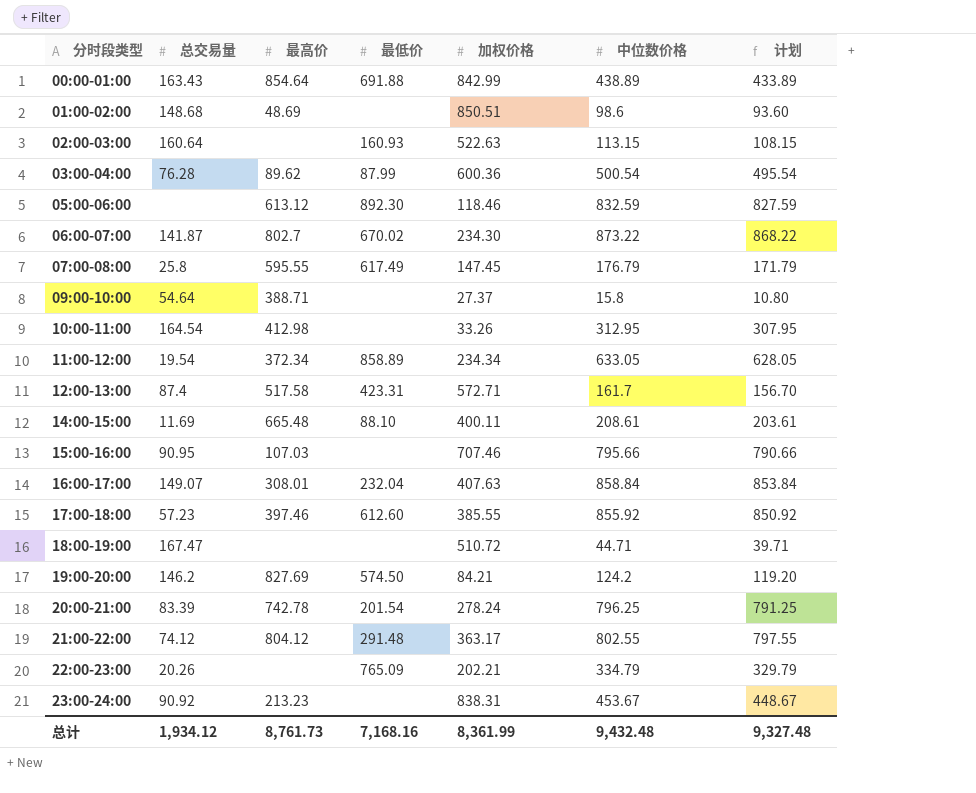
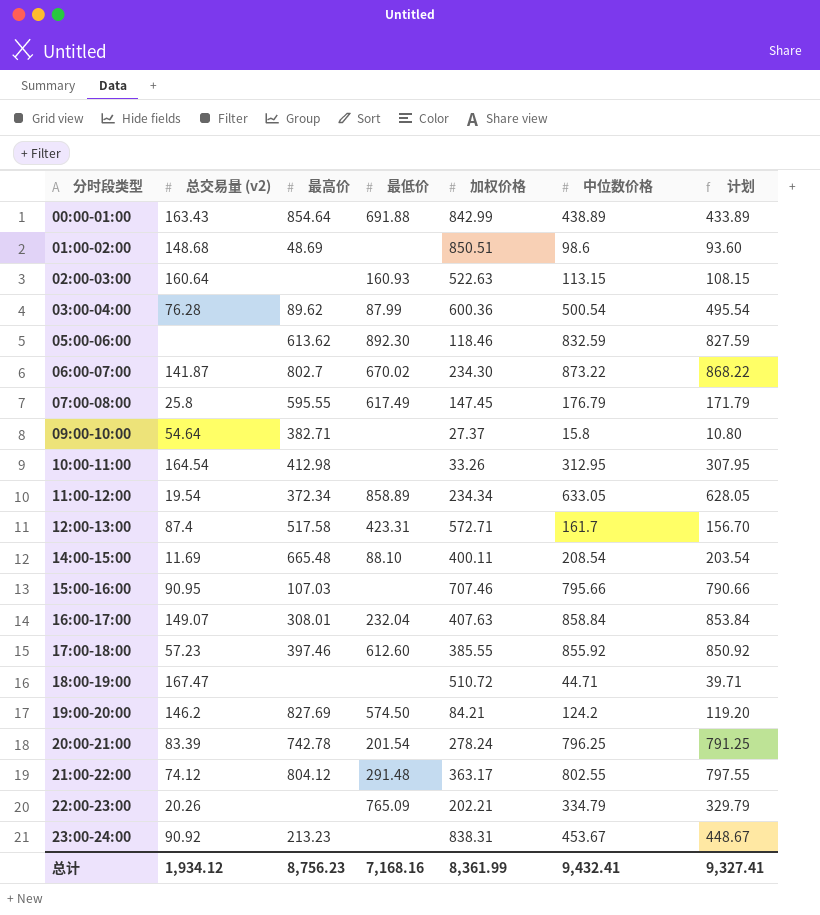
column name: 总交易量 -> 总交易量 (v2)
05:00-06:00 | 最高价: 613.12 -> 613.62
09:00-10:00 | 最高价: 388.71 -> 382.71
14:00-15:00 | 中位数价格: 208.61 -> 208.54
14:00-15:00 | 计划: 203.61 -> 203.54
总计 | 最高价: 8,761.73 -> 8,756.23
总计 | 中位数价格: 9,432.48 -> 9,432.41
总计 | 计划: 9,327.48 -> 9,327.41

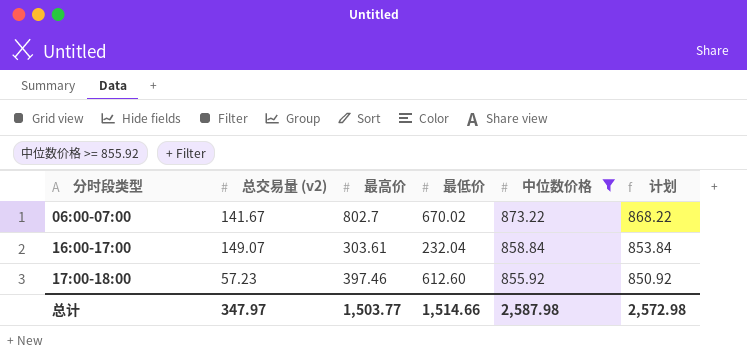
filter: none -> 中位数价格 >= 855.92
column 加权价格 | position: 5 -> none
06:00-07:00 | 总交易量 (v2): 141.87 -> 141.67
16:00-17:00 | 最高价: 308.01 -> 303.61
总计 | 总交易量 (v2): 1,934.12 -> 347.97
总计 | 最高价: 8,756.23 -> 1,503.77
总计 | 最低价: 7,168.16 -> 1,514.66
总计 | 中位数价格: 9,432.41 -> 2,587.98
总计 | 计划: 9,327.41 -> 2,572.98

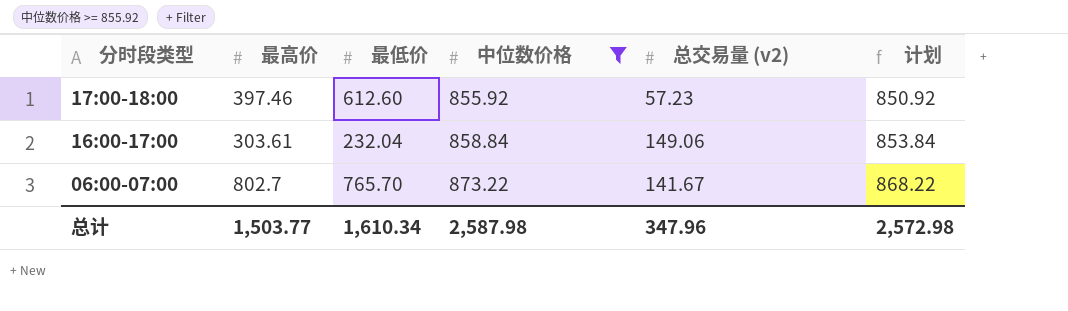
row order: 分时段类型 ascending -> 分时段类型 descending
column 总交易量 (v2) | position: 2 -> 5
16:00-17:00 | 总交易量 (v2): 149.07 -> 149.06
06:00-07:00 | 最低价: 670.02 -> 765.70
总计 | 最低价: 1,514.66 -> 1,610.34
总计 | 总交易量 (v2): 347.97 -> 347.96

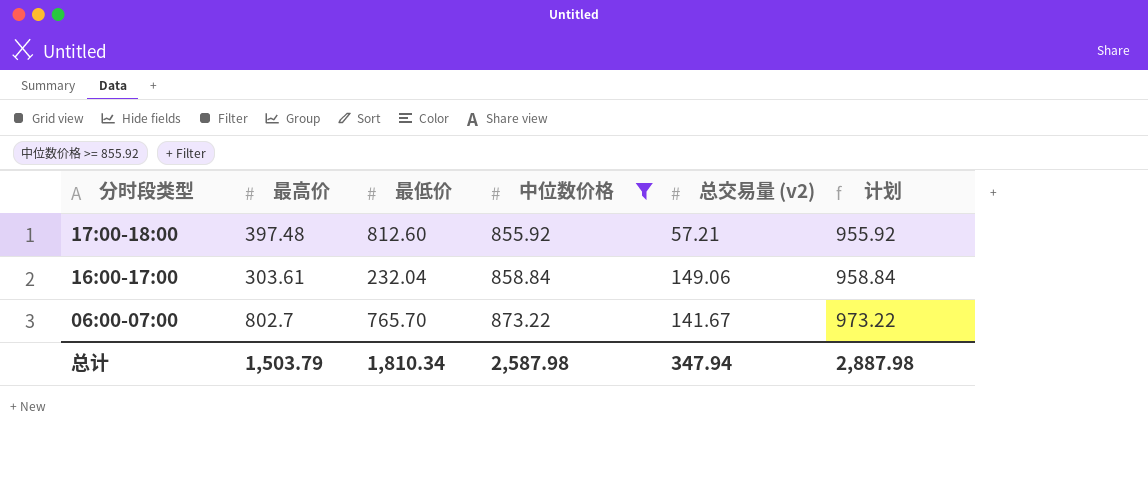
column 计划 | formula: [中位数价格] - 5 -> [中位数价格] + 100
17:00-18:00 | 最高价: 397.46 -> 397.48
17:00-18:00 | 最低价: 612.60 -> 812.60
17:00-18:00 | 总交易量 (v2): 57.23 -> 57.21
总计 | 最高价: 1,503.77 -> 1,503.79
总计 | 最低价: 1,610.34 -> 1,810.34
总计 | 总交易量 (v2): 347.96 -> 347.94
总计 | 计划: 2,572.98 -> 2,887.98

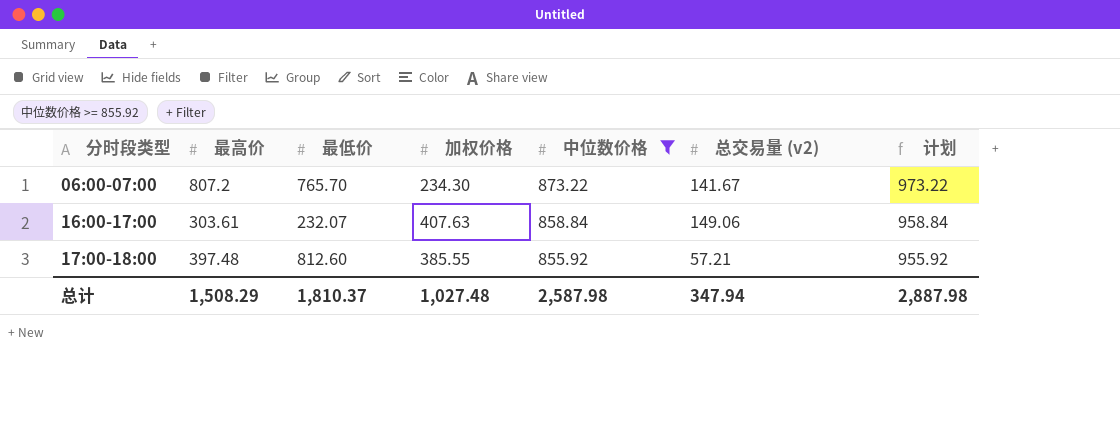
row order: 分时段类型 descending -> 分时段类型 ascending
column 加权价格 | position: none -> 4
06:00-07:00 | 最高价: 802.7 -> 807.2
16:00-17:00 | 最低价: 232.04 -> 232.07
总计 | 最高价: 1,503.79 -> 1,508.29
总计 | 最低价: 1,810.34 -> 1,810.37

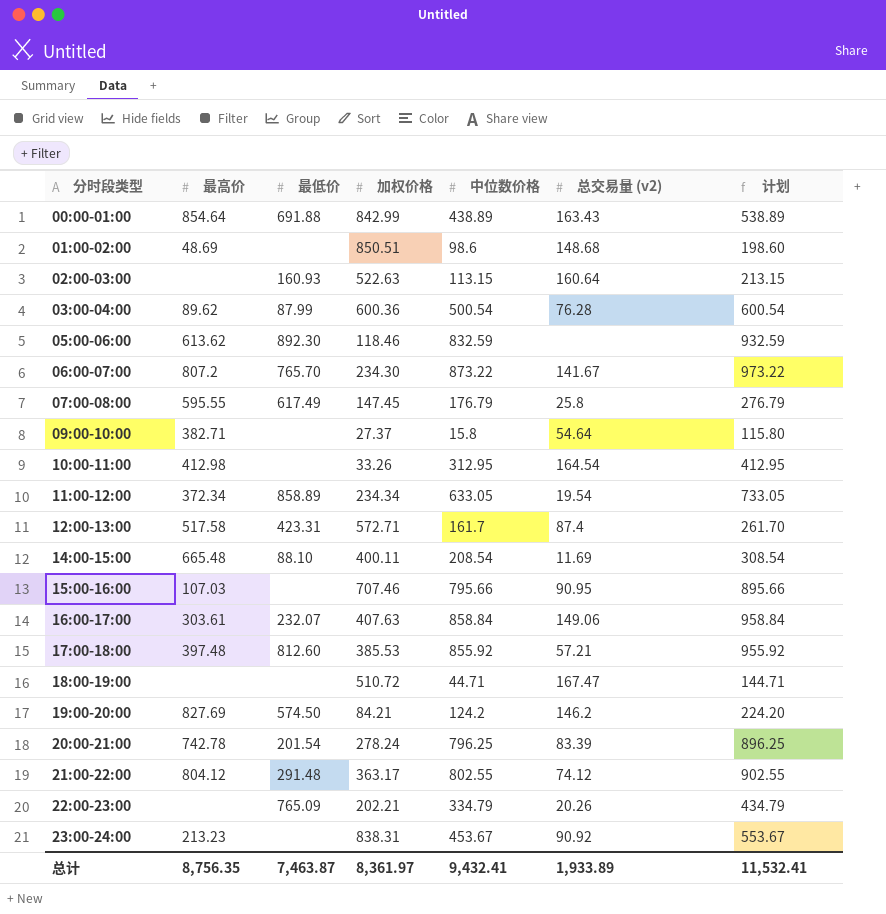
filter: 中位数价格 >= 855.92 -> none
17:00-18:00 | 加权价格: 385.55 -> 385.53
总计 | 最高价: 1,508.29 -> 8,756.35
总计 | 最低价: 1,810.37 -> 7,463.87
总计 | 加权价格: 1,027.48 -> 8,361.97
总计 | 中位数价格: 2,587.98 -> 9,432.41
总计 | 总交易量 (v2): 347.94 -> 1,933.89
总计 | 计划: 2,887.98 -> 11,532.41

